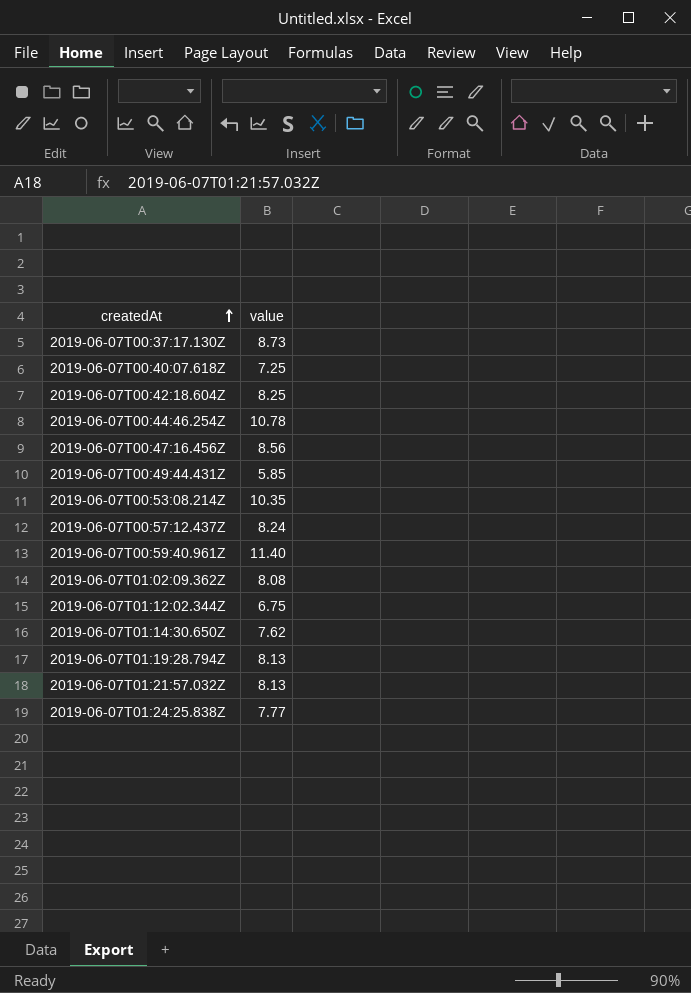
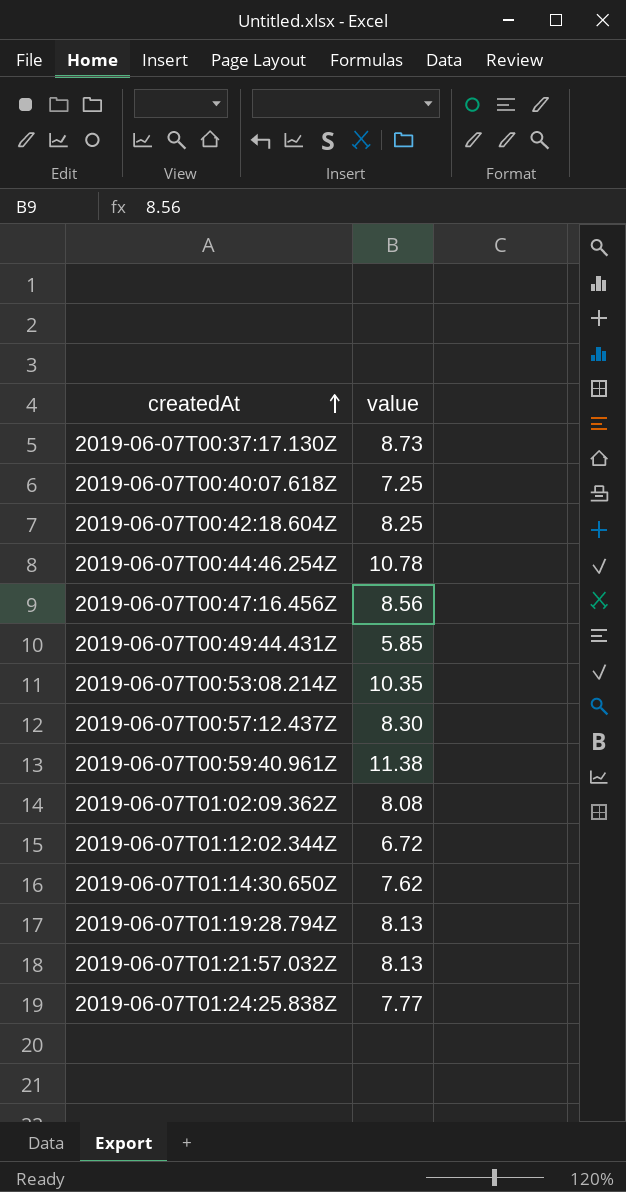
2019-06-07T00:57:12.437Z | value: 8.24 -> 8.30
2019-06-07T00:59:40.961Z | value: 11.40 -> 11.38
2019-06-07T01:12:02.344Z | value: 6.75 -> 6.72

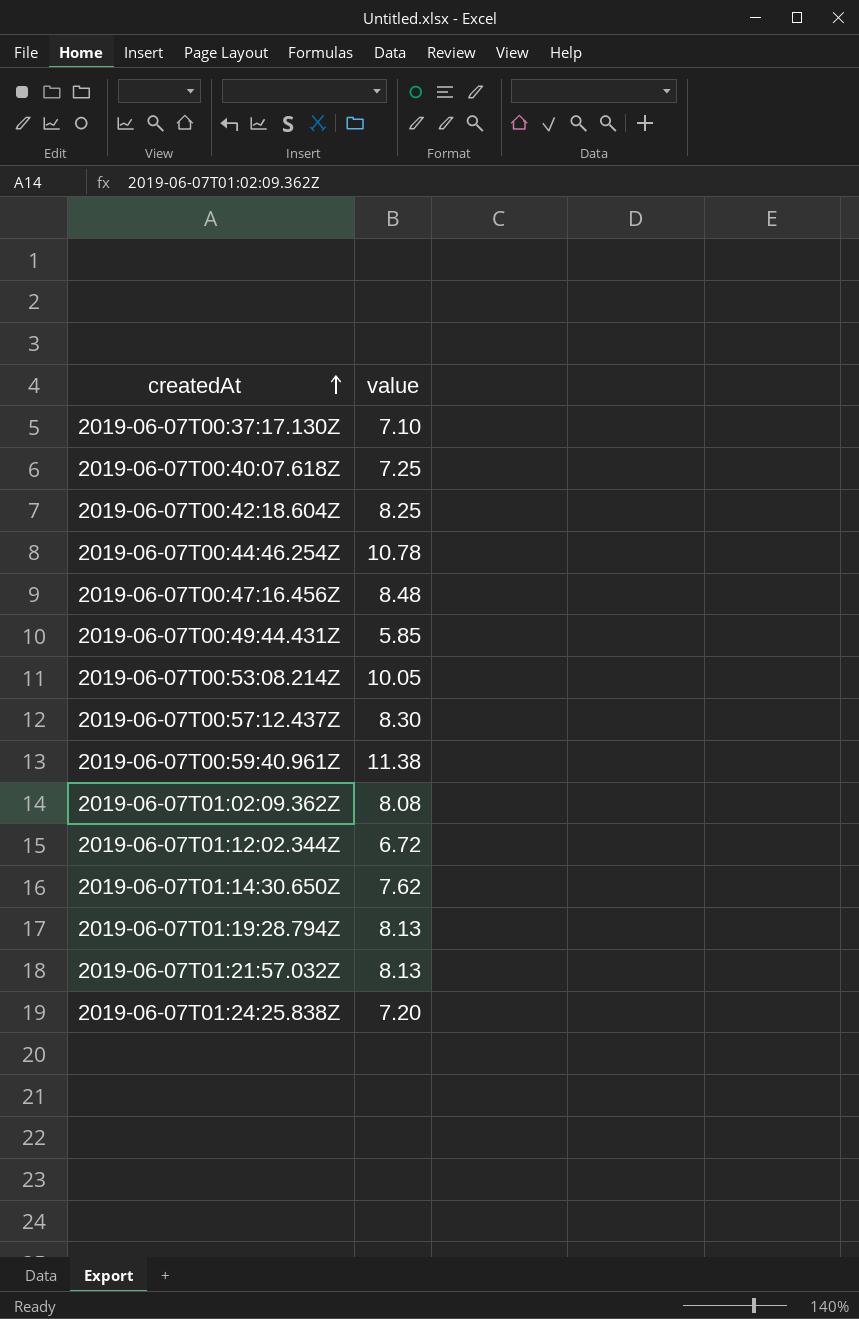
2019-06-07T00:37:17.130Z | value: 8.73 -> 7.10
2019-06-07T00:47:16.456Z | value: 8.56 -> 8.48
2019-06-07T00:53:08.214Z | value: 10.35 -> 10.05
2019-06-07T01:24:25.838Z | value: 7.77 -> 7.20

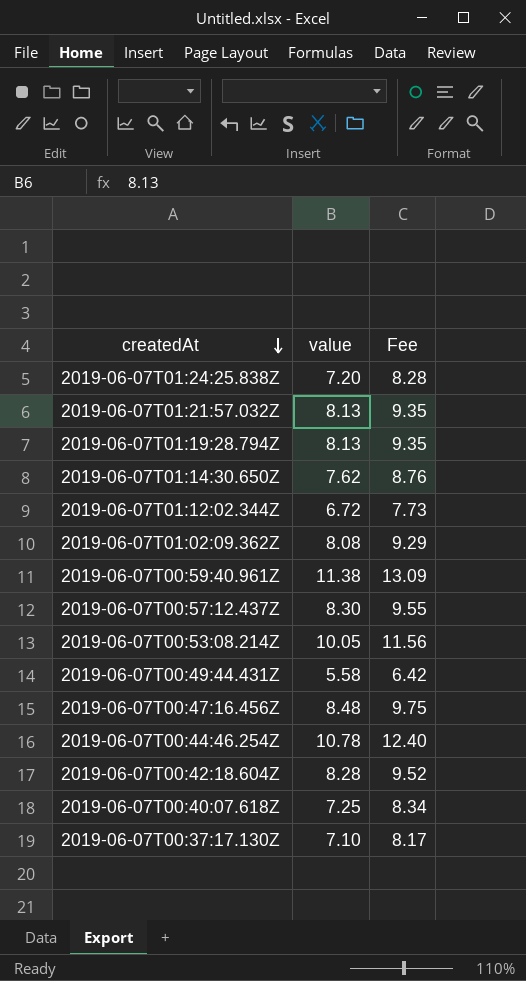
row order: createdAt ascending -> createdAt descending
column Fee | formula: none -> [value] * 1.15
2019-06-07T00:49:44.431Z | value: 5.85 -> 5.58
2019-06-07T00:42:18.604Z | value: 8.25 -> 8.28

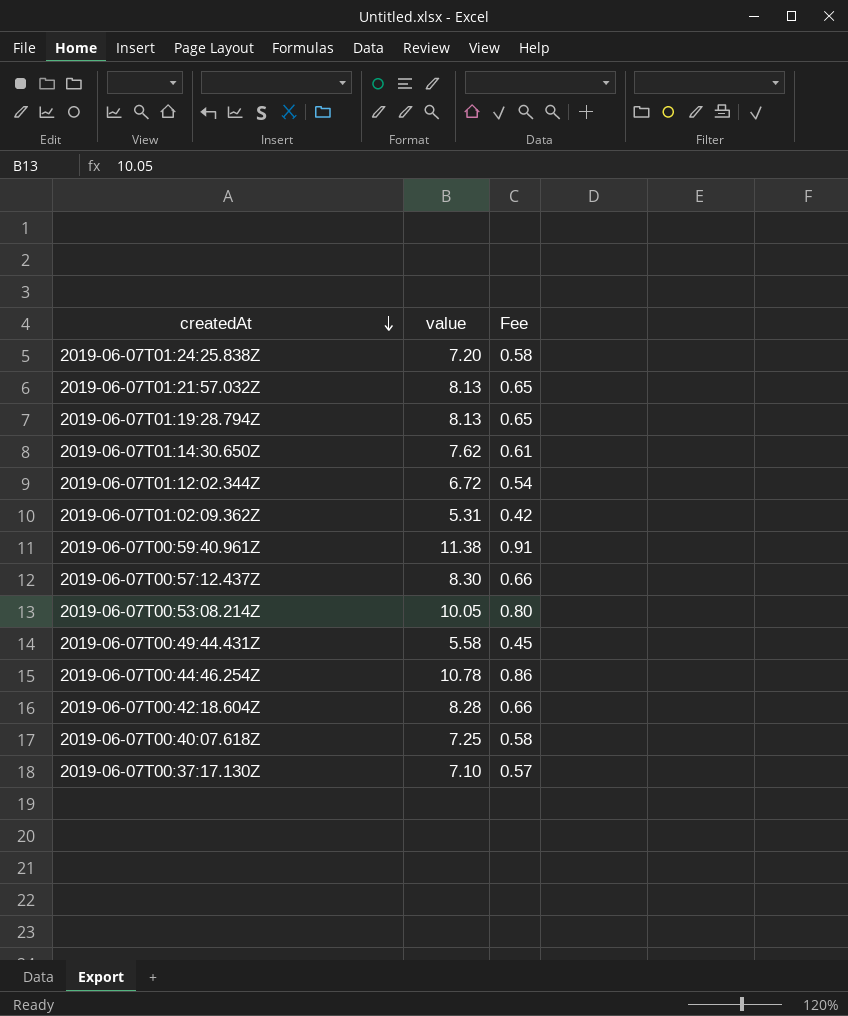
column Fee | formula: [value] * 1.15 -> [value] * 0.08
row 2019-06-07T00:47:16.456Z: 8.48 | 9.75 -> none
2019-06-07T01:02:09.362Z | value: 8.08 -> 5.31

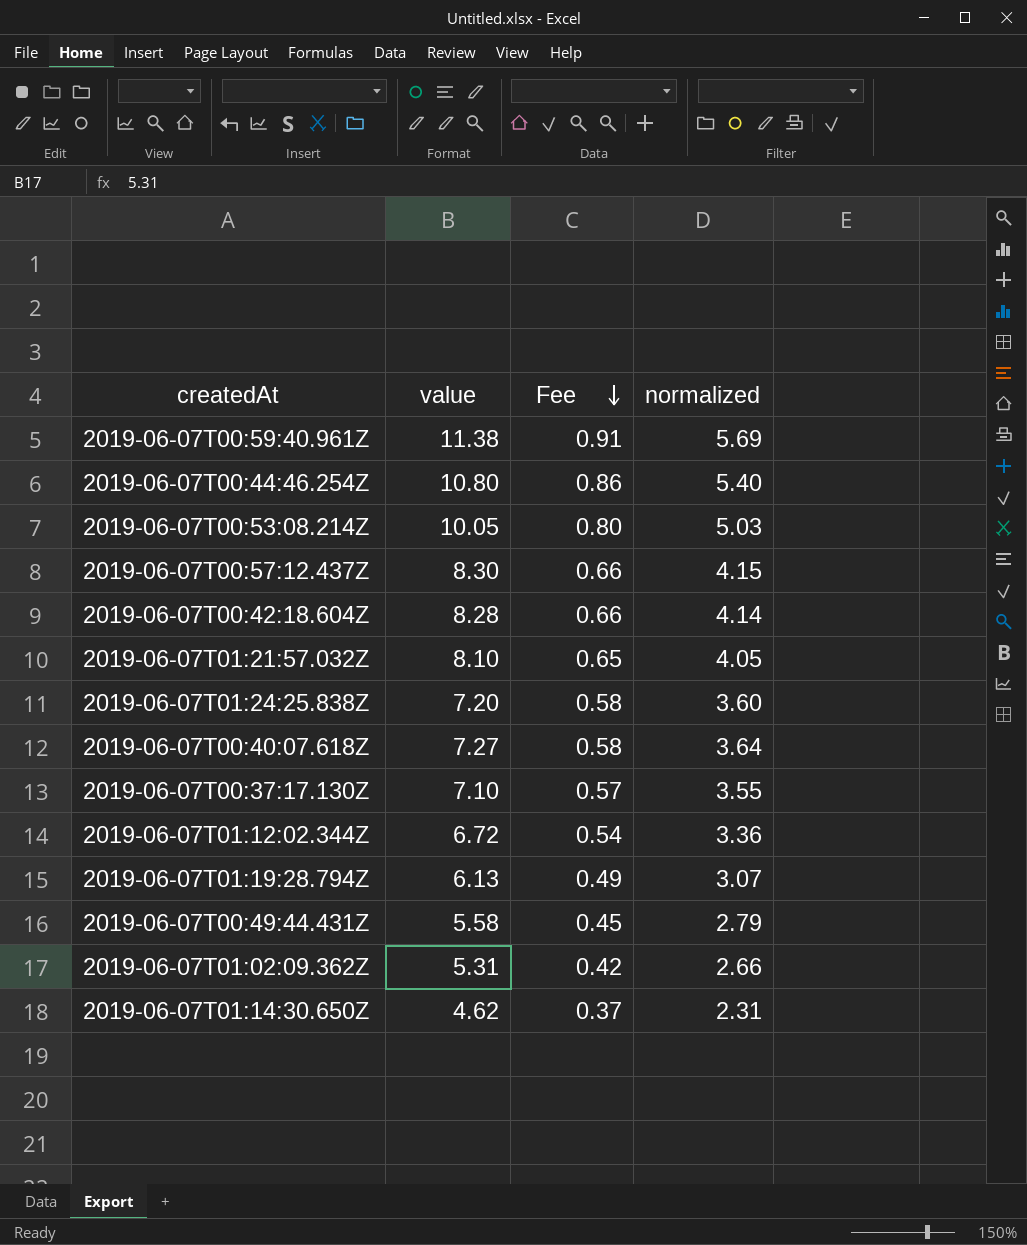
row order: createdAt descending -> Fee descending
column normalized | formula: none -> [value] * 0.5
2019-06-07T00:44:46.254Z | value: 10.78 -> 10.80
2019-06-07T01:21:57.032Z | value: 8.13 -> 8.10
2019-06-07T00:40:07.618Z | value: 7.25 -> 7.27
2019-06-07T01:19:28.794Z | value: 8.13 -> 6.13
2019-06-07T01:19:28.794Z | Fee: 0.65 -> 0.49
2019-06-07T01:14:30.650Z | value: 7.62 -> 4.62
2019-06-07T01:14:30.650Z | Fee: 0.61 -> 0.37

